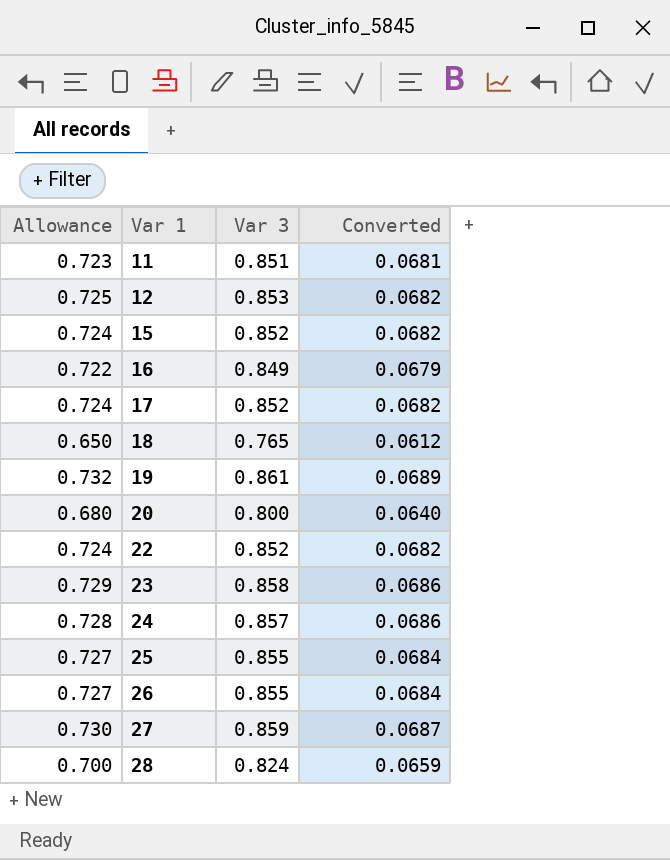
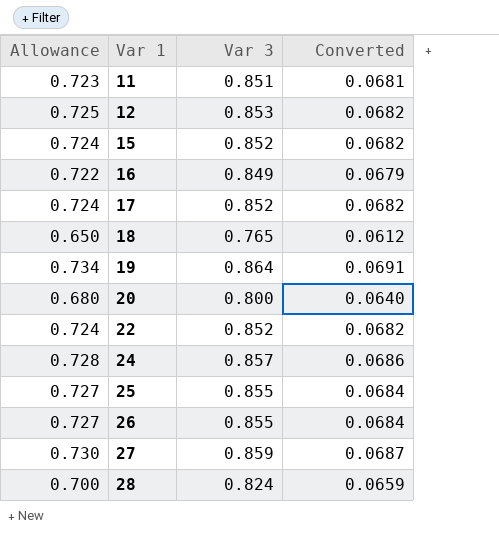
row 23: 0.729 | 0.858 | 0.0686 -> none
19 | Allowance: 0.732 -> 0.734
19 | Var 3: 0.861 -> 0.864
19 | Converted: 0.0689 -> 0.0691

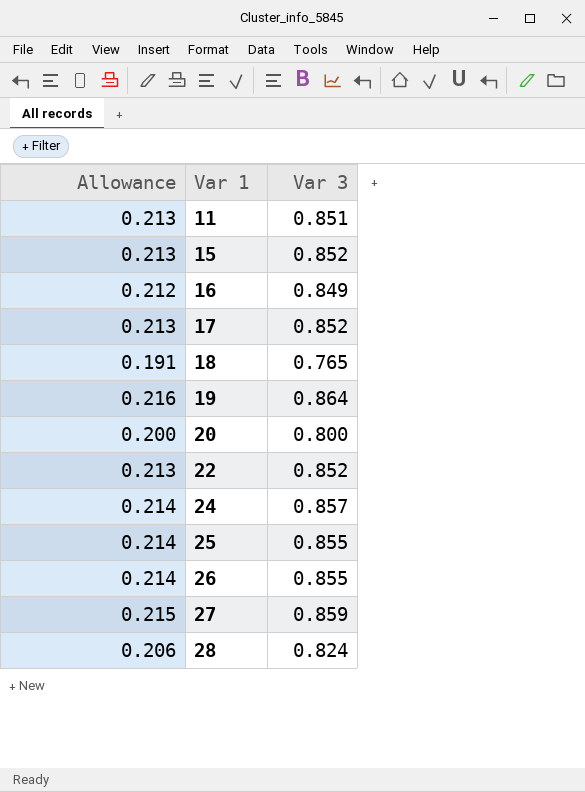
column Converted | formula: [Var 3] * 0.08 -> none
column Allowance | formula: [Var 3] * 0.85 -> [Var 3] * 0.25
row 12: 0.725 | 0.853 | 0.0682 -> none

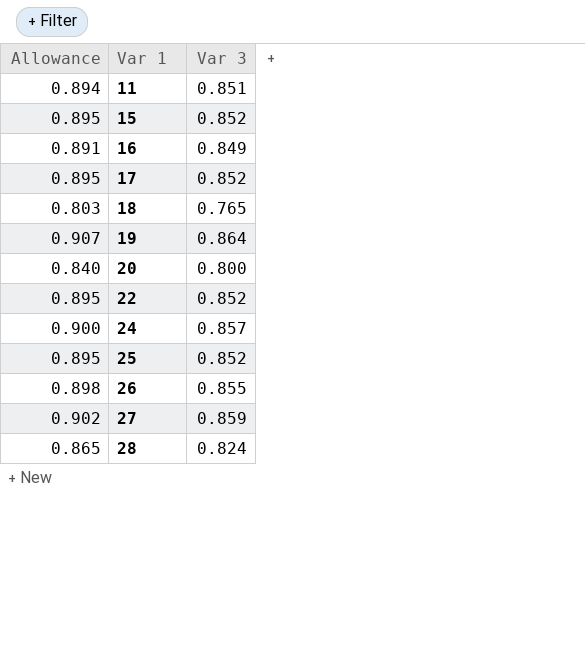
column Allowance | formula: [Var 3] * 0.25 -> [Var 3] * 1.05
25 | Var 3: 0.855 -> 0.852

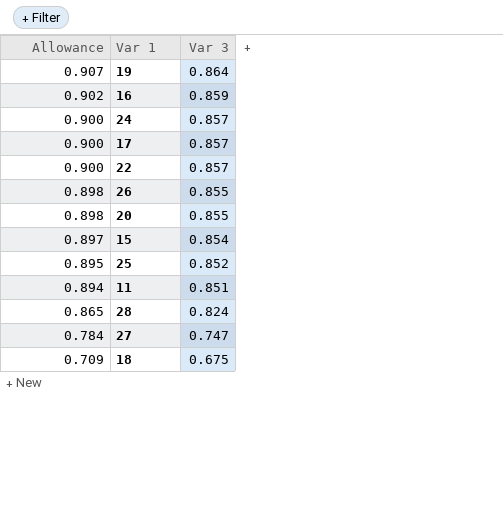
row order: Var 1 ascending -> Allowance descending
16 | Allowance: 0.891 -> 0.902
16 | Var 3: 0.849 -> 0.859
17 | Allowance: 0.895 -> 0.900
17 | Var 3: 0.852 -> 0.857
22 | Allowance: 0.895 -> 0.900
22 | Var 3: 0.852 -> 0.857
20 | Allowance: 0.840 -> 0.898
20 | Var 3: 0.800 -> 0.855
15 | Allowance: 0.895 -> 0.897
15 | Var 3: 0.852 -> 0.854
27 | Allowance: 0.902 -> 0.784
27 | Var 3: 0.859 -> 0.747
18 | Allowance: 0.803 -> 0.709
18 | Var 3: 0.765 -> 0.675

